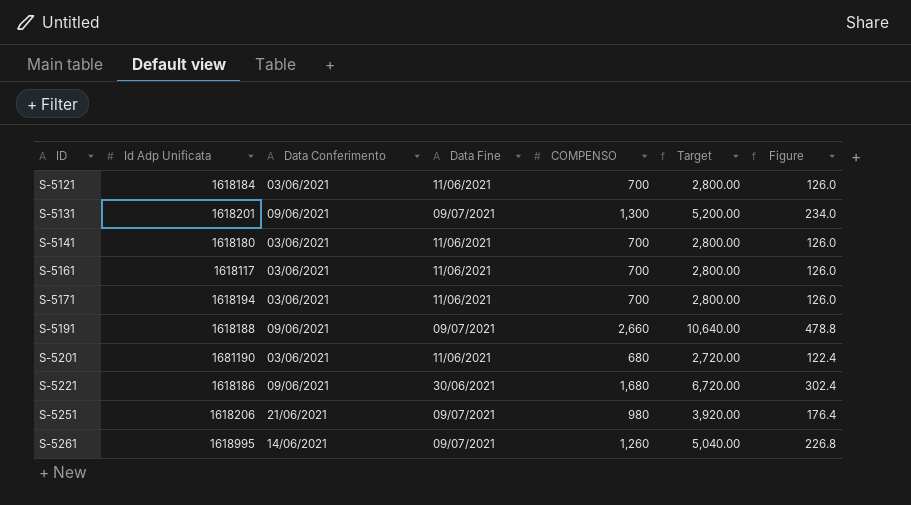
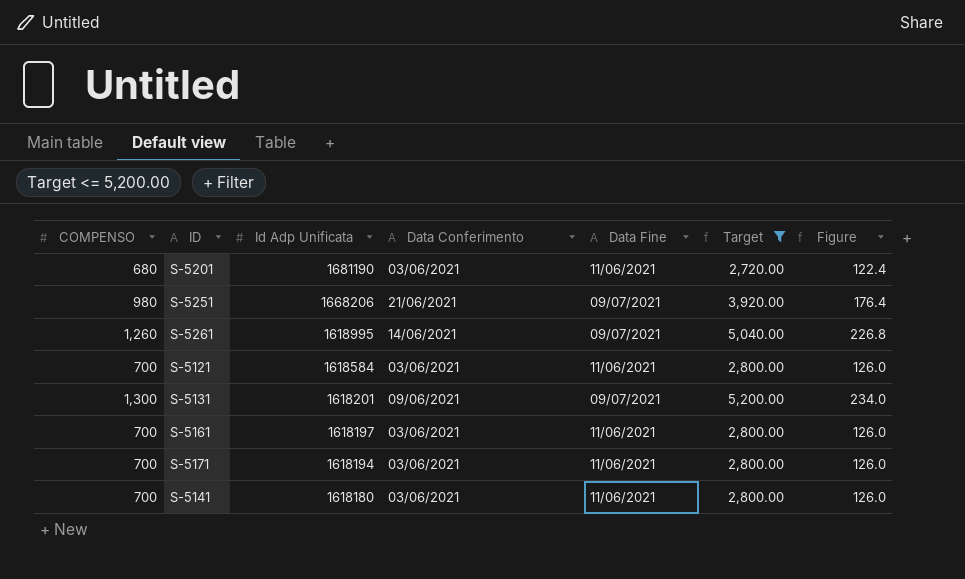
filter: none -> Target <= 5,200.00
row order: ID ascending -> Id Adp Unificata descending
column COMPENSO | position: 5 -> 1
S-5251 | Id Adp Unificata: 1618206 -> 1668206
S-5121 | Id Adp Unificata: 1618184 -> 1618584
S-5161 | Id Adp Unificata: 1618117 -> 1618197

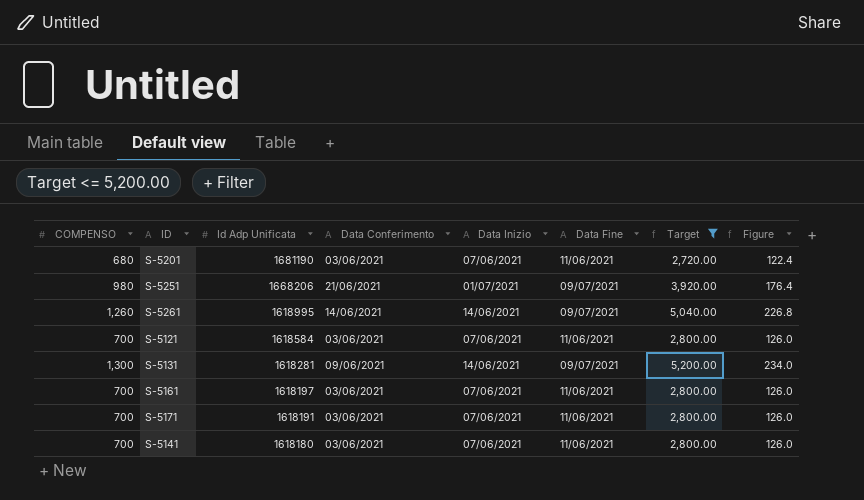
column Data Inizio | position: none -> 5
S-5131 | Id Adp Unificata: 1618201 -> 1618281
S-5171 | Id Adp Unificata: 1618194 -> 1618191

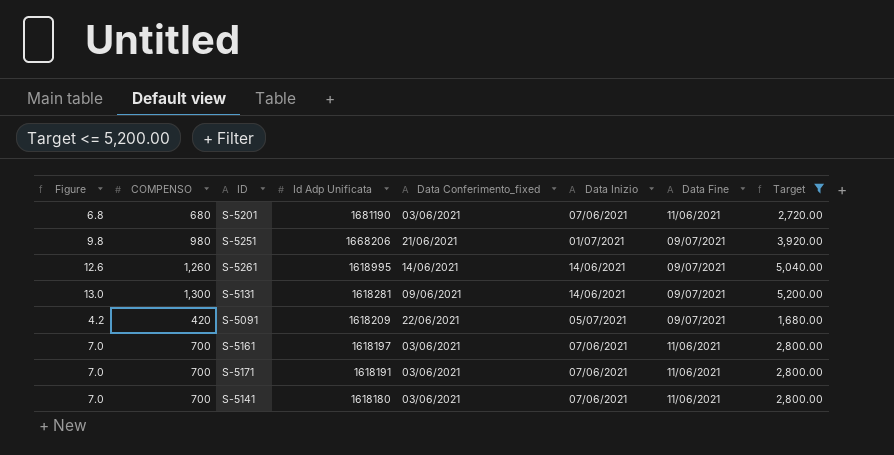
column Figure | formula: [COMPENSO] * 0.18 -> [COMPENSO] * 0.01
column Figure | position: 8 -> 1
column name: Data Conferimento -> Data Conferimento_fixed
row S-5121: 700 | 1618584 | 03/06/2021 | 07/06/2021 | 11/06/2021 | 2,800.00 | 126.0 -> none
row S-5091: none -> 4.2 | 420 | 1618209 | 22/06/2021 | 05/07/2021 | 09/07/2021 | 1,680.00

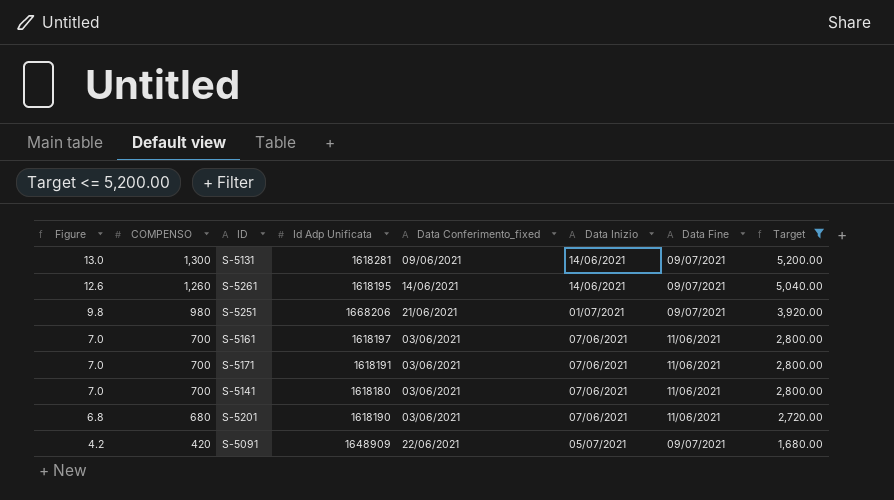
row order: Id Adp Unificata descending -> Figure descending
S-5261 | Id Adp Unificata: 1618995 -> 1618195
S-5201 | Id Adp Unificata: 1681190 -> 1618190
S-5091 | Id Adp Unificata: 1618209 -> 1648909

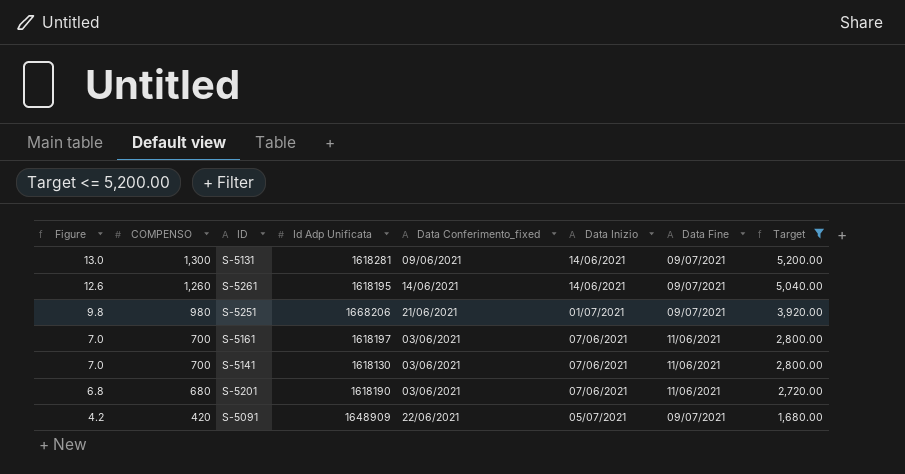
row S-5171: 7.0 | 700 | 1618191 | 03/06/2021 | 07/06/2021 | 11/06/2021 | 2,800.00 -> none
S-5141 | Id Adp Unificata: 1618180 -> 1618130

